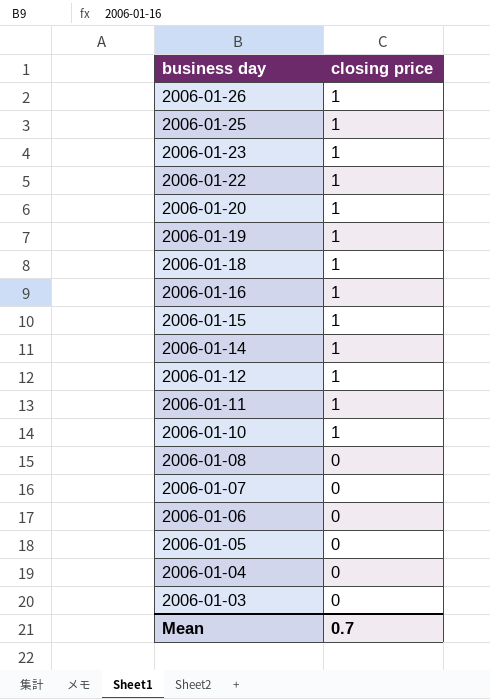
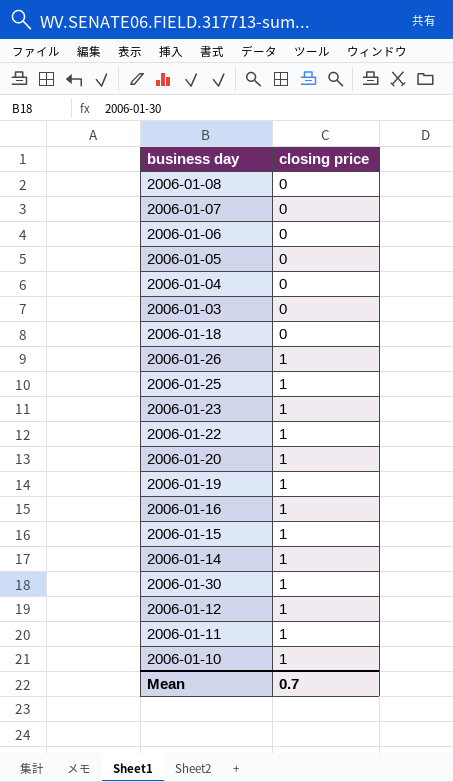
row order: business day descending -> closing price ascending
2006-01-18 | closing price: 1 -> 0
row 2006-01-30: none -> 1

